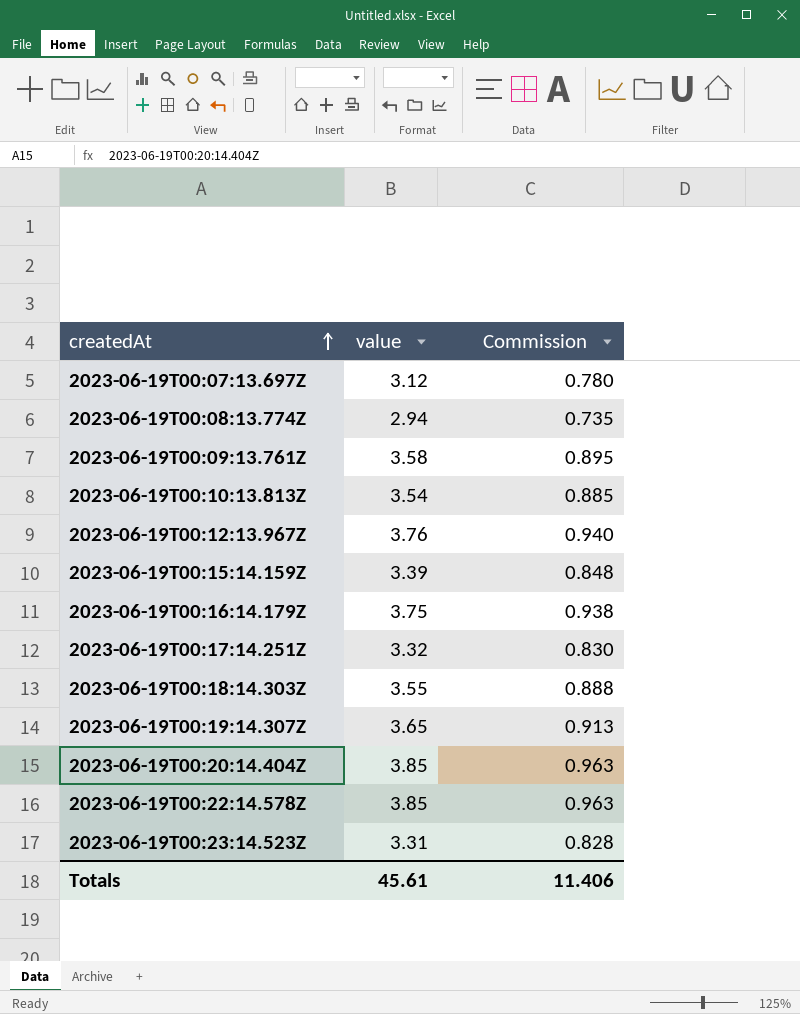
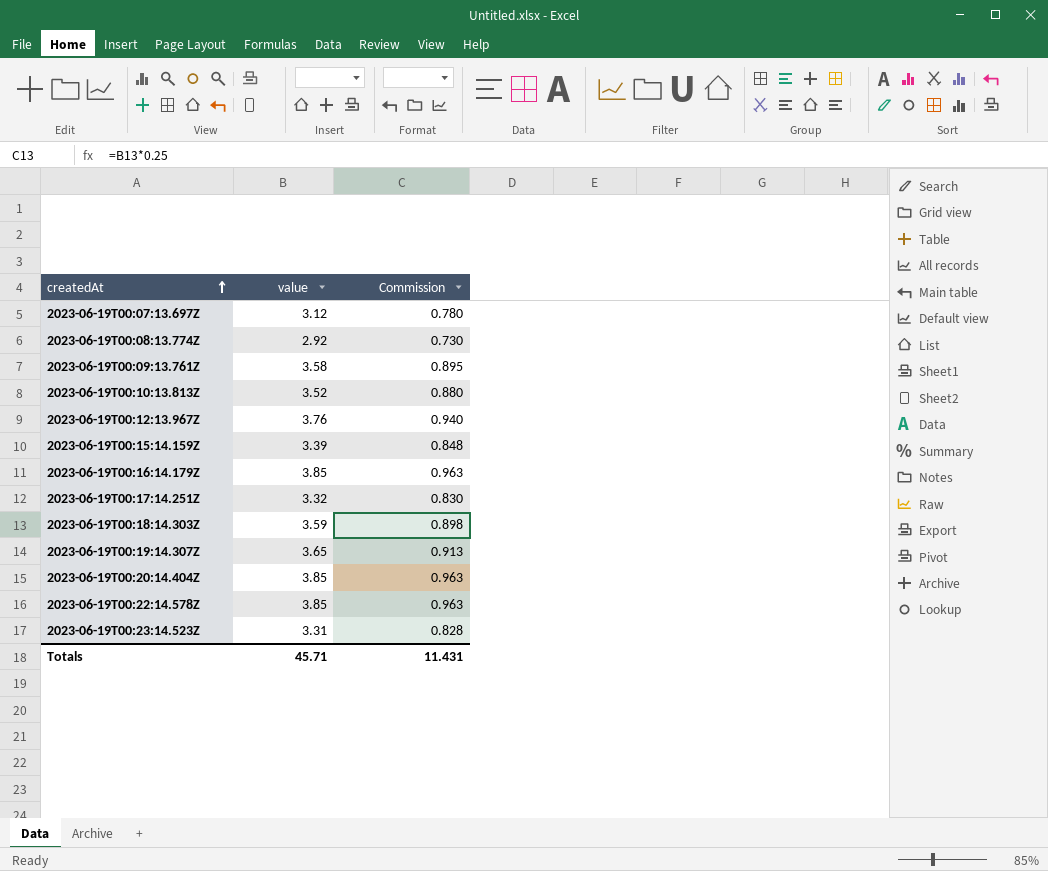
2023-06-19T00:08:13.774Z | value: 2.94 -> 2.92
2023-06-19T00:08:13.774Z | Commission: 0.735 -> 0.730
2023-06-19T00:10:13.813Z | value: 3.54 -> 3.52
2023-06-19T00:10:13.813Z | Commission: 0.885 -> 0.880
2023-06-19T00:16:14.179Z | value: 3.75 -> 3.85
2023-06-19T00:16:14.179Z | Commission: 0.938 -> 0.963
2023-06-19T00:18:14.303Z | value: 3.55 -> 3.59
2023-06-19T00:18:14.303Z | Commission: 0.888 -> 0.898
Totals | value: 45.61 -> 45.71
Totals | Commission: 11.406 -> 11.431

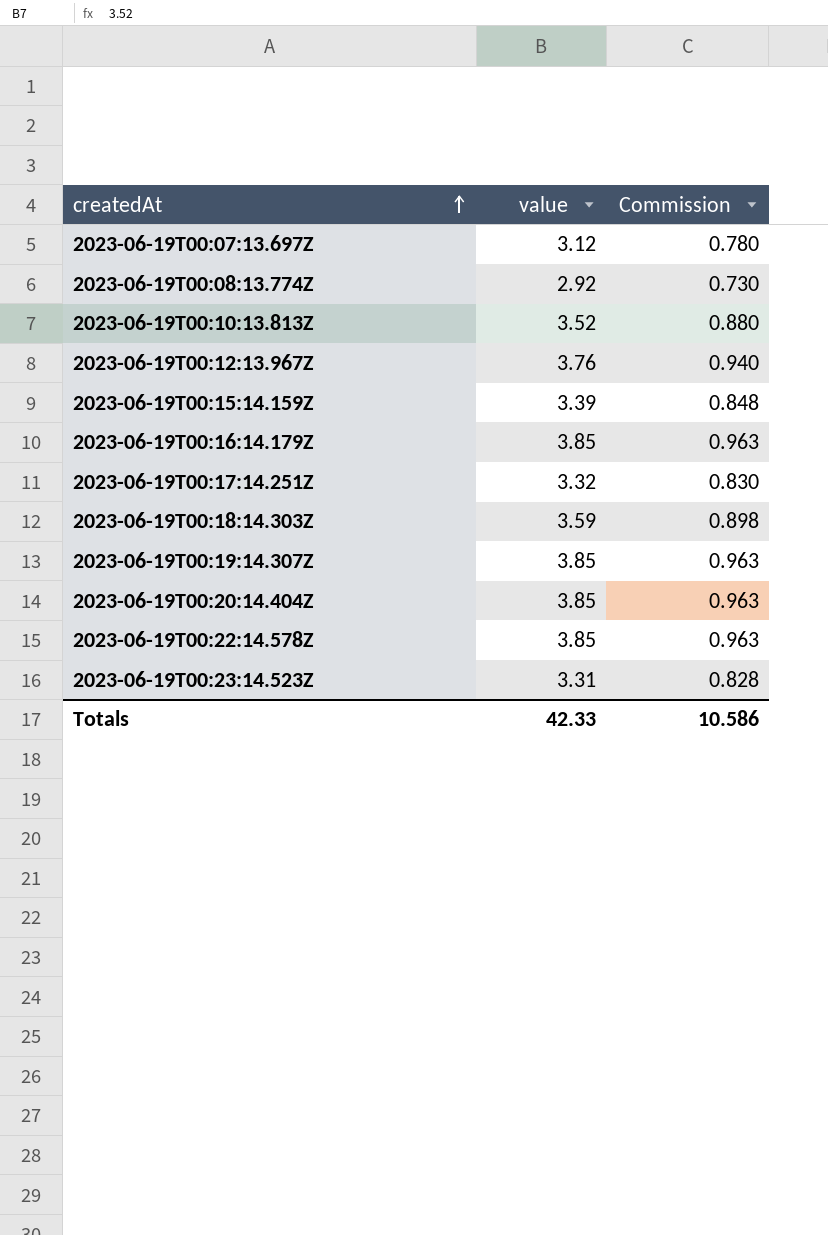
row 2023-06-19T00:09:13.761Z: 3.58 | 0.895 -> none
2023-06-19T00:19:14.307Z | value: 3.65 -> 3.85
2023-06-19T00:19:14.307Z | Commission: 0.913 -> 0.963
Totals | value: 45.71 -> 42.33
Totals | Commission: 11.431 -> 10.586

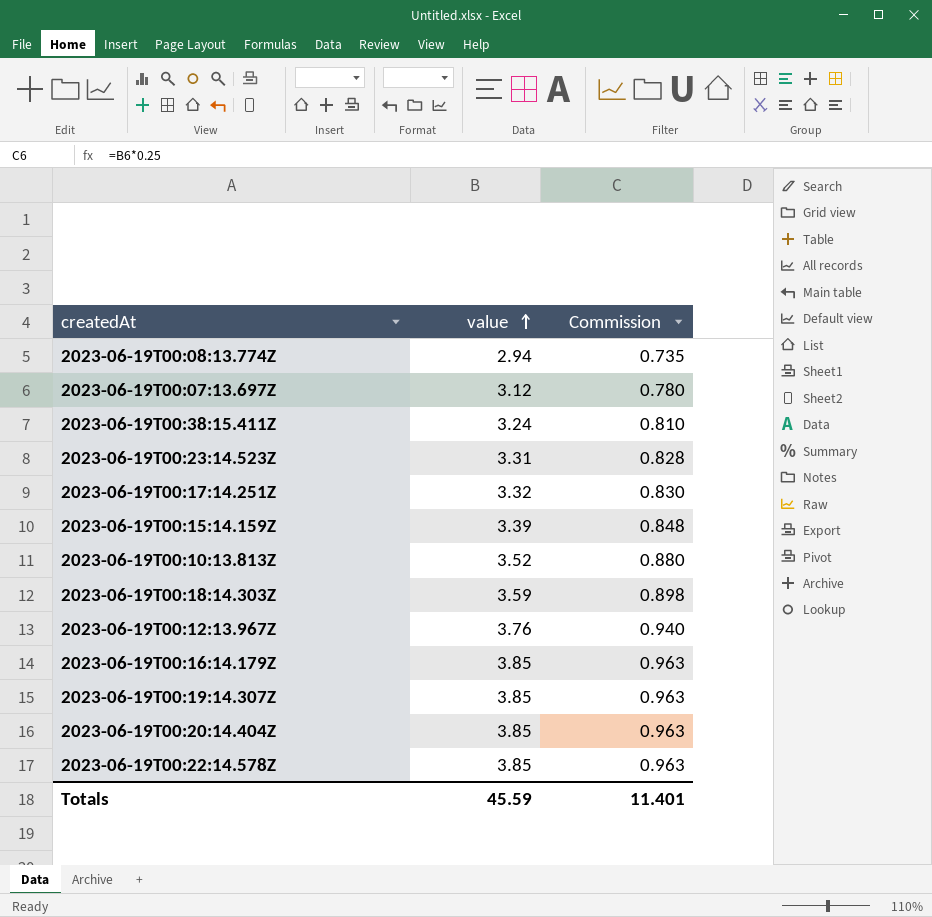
row order: createdAt ascending -> value ascending
2023-06-19T00:08:13.774Z | value: 2.92 -> 2.94
2023-06-19T00:08:13.774Z | Commission: 0.730 -> 0.735
row 2023-06-19T00:38:15.411Z: none -> 3.24 | 0.810
Totals | value: 42.33 -> 45.59
Totals | Commission: 10.586 -> 11.401

